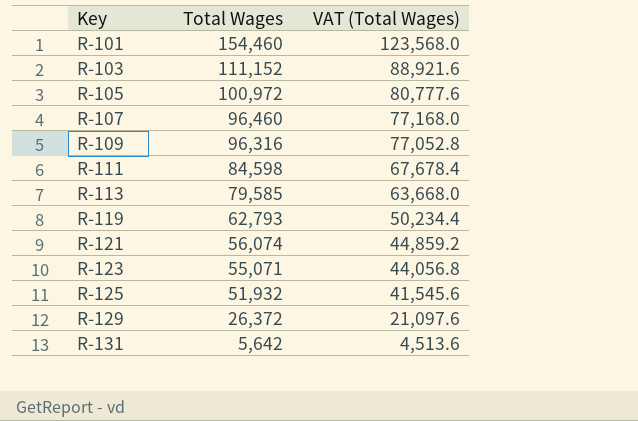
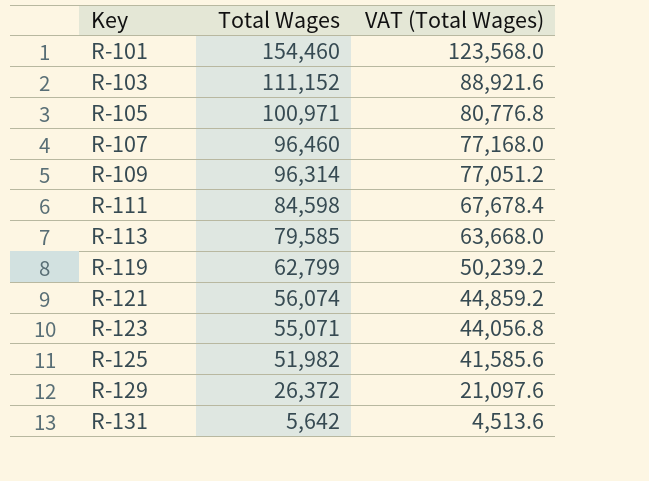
R-105 | Total Wages: 100,972 -> 100,971
R-105 | VAT (Total Wages): 80,777.6 -> 80,776.8
R-109 | Total Wages: 96,316 -> 96,314
R-109 | VAT (Total Wages): 77,052.8 -> 77,051.2
R-119 | Total Wages: 62,793 -> 62,799
R-119 | VAT (Total Wages): 50,234.4 -> 50,239.2
R-125 | Total Wages: 51,932 -> 51,982
R-125 | VAT (Total Wages): 41,545.6 -> 41,585.6

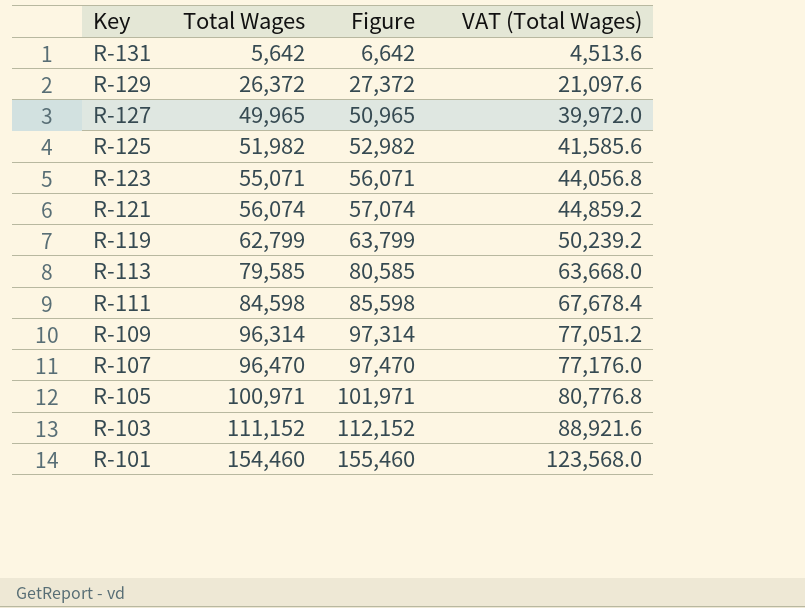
row order: Key ascending -> Key descending
column Figure | formula: none -> [Total Wages] + 1000
row R-127: none -> 49,965 | 50,965 | 39,972.0
R-107 | Total Wages: 96,460 -> 96,470
R-107 | VAT (Total Wages): 77,168.0 -> 77,176.0

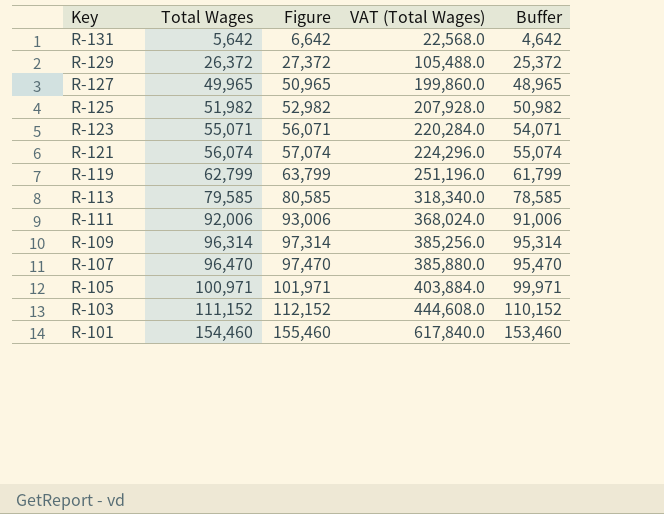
column VAT (Total Wages) | formula: [Total Wages] * 0.8 -> [Total Wages] * 4
column Buffer | formula: none -> [Total Wages] - 1000
R-111 | Total Wages: 84,598 -> 92,006
R-111 | Figure: 85,598 -> 93,006

